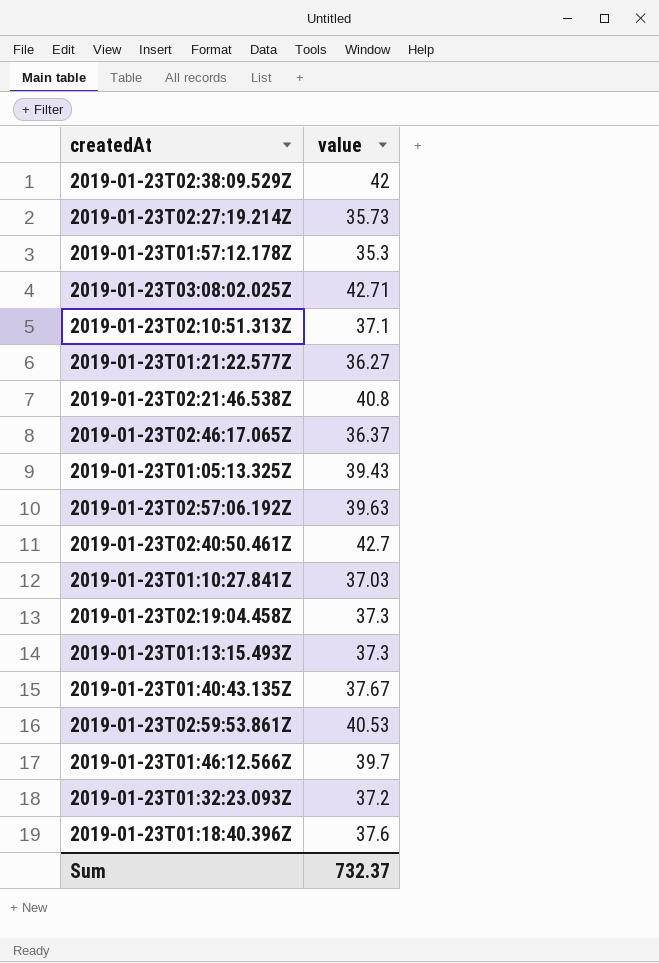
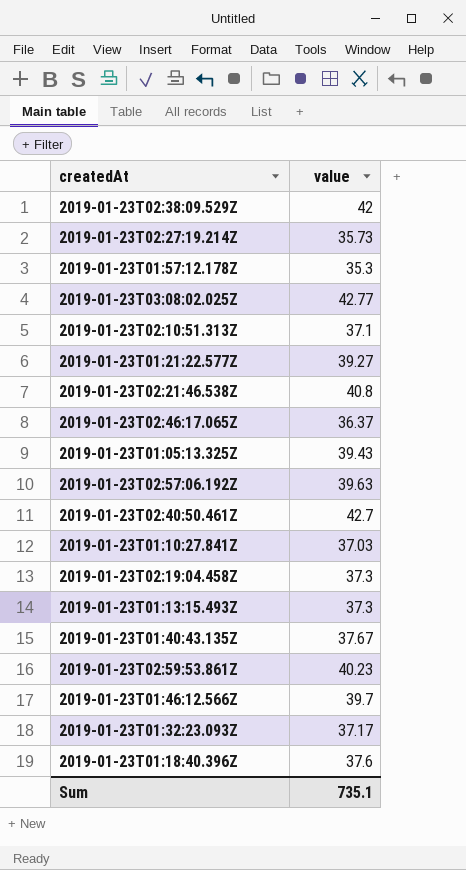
2019-01-23T03:08:02.025Z | value: 42.71 -> 42.77
2019-01-23T01:21:22.577Z | value: 36.27 -> 39.27
2019-01-23T02:59:53.861Z | value: 40.53 -> 40.23
2019-01-23T01:32:23.093Z | value: 37.2 -> 37.17
Sum | value: 732.37 -> 735.1

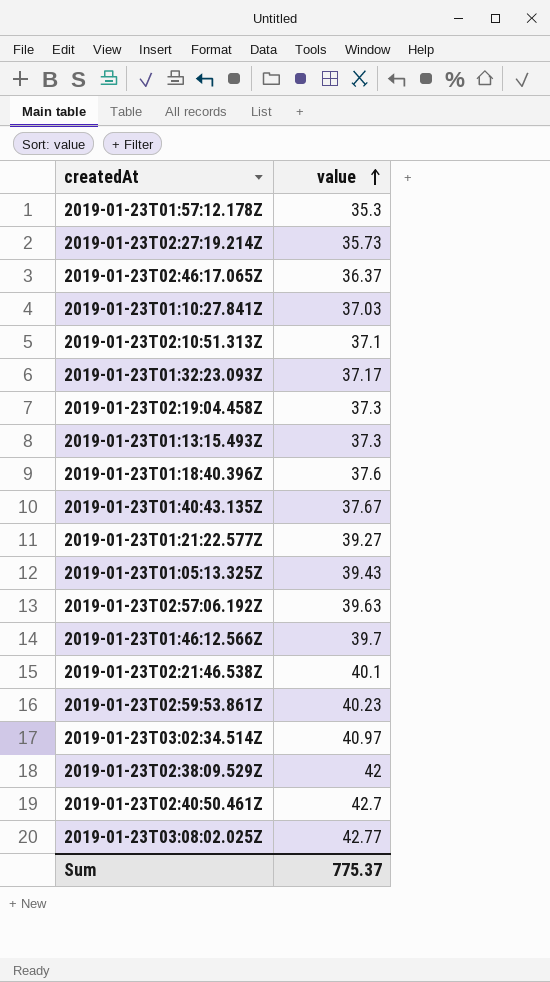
row order: none -> value ascending
2019-01-23T02:21:46.538Z | value: 40.8 -> 40.1
row 2019-01-23T03:02:34.514Z: none -> 40.97
Sum | value: 735.1 -> 775.37

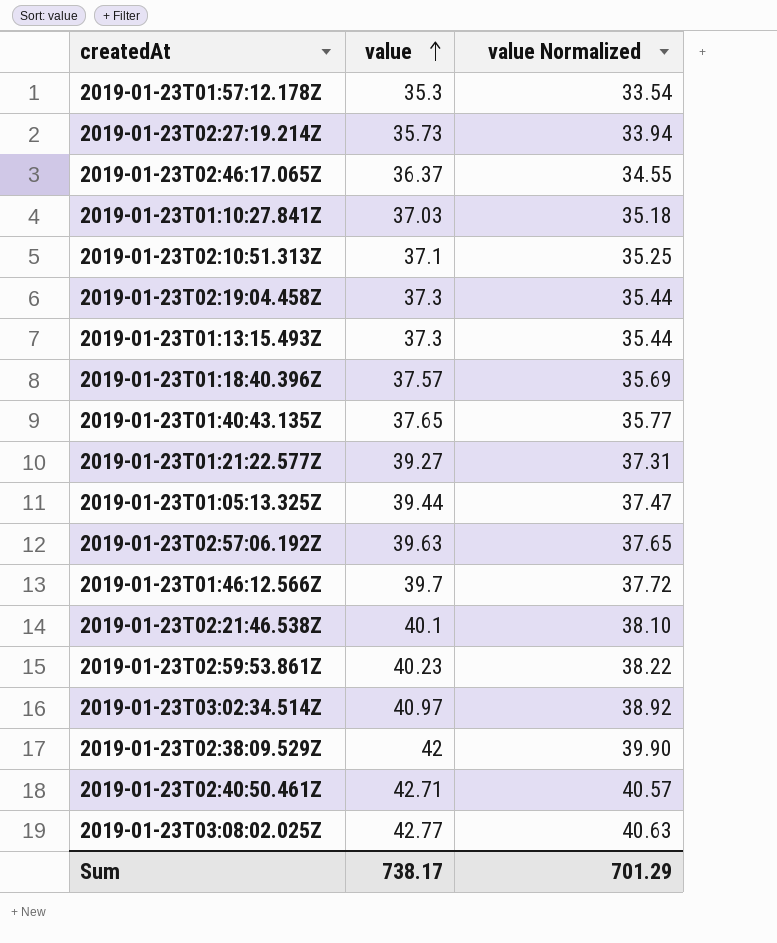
column value Normalized | formula: none -> [value] * 0.95
row 2019-01-23T01:32:23.093Z: 37.17 -> none
2019-01-23T01:18:40.396Z | value: 37.6 -> 37.57
2019-01-23T01:40:43.135Z | value: 37.67 -> 37.65
2019-01-23T01:05:13.325Z | value: 39.43 -> 39.44
2019-01-23T02:40:50.461Z | value: 42.7 -> 42.71
Sum | value: 775.37 -> 738.17

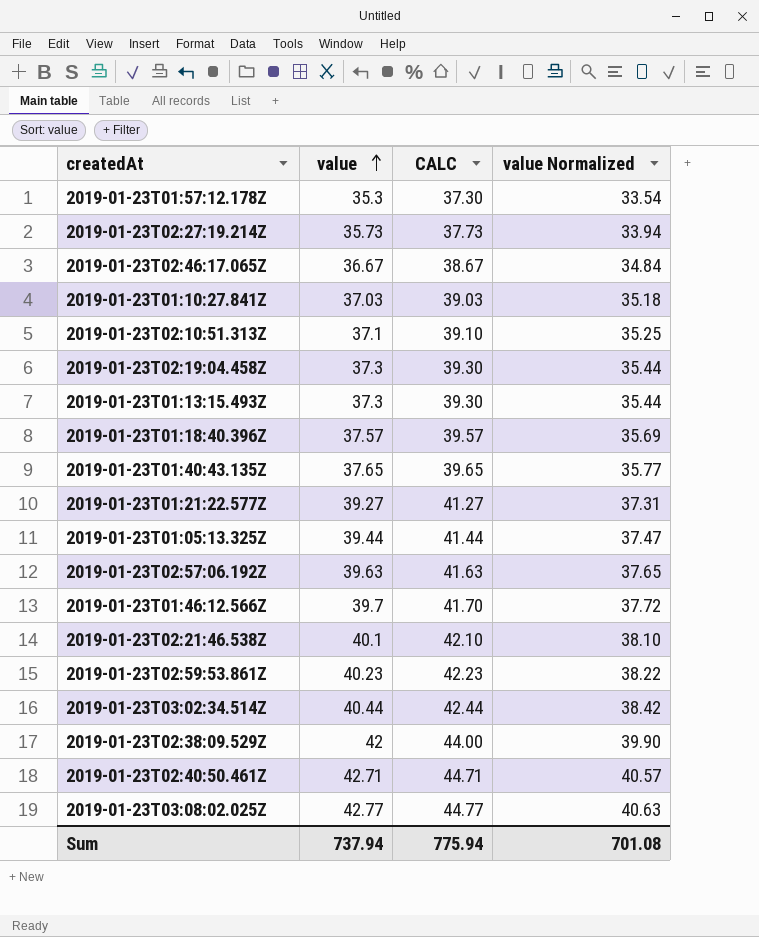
column CALC | formula: none -> [value] + 2
2019-01-23T02:46:17.065Z | value: 36.37 -> 36.67
2019-01-23T02:46:17.065Z | value Normalized: 34.55 -> 34.84
2019-01-23T03:02:34.514Z | value: 40.97 -> 40.44
2019-01-23T03:02:34.514Z | value Normalized: 38.92 -> 38.42
Sum | value: 738.17 -> 737.94
Sum | value Normalized: 701.29 -> 701.08

